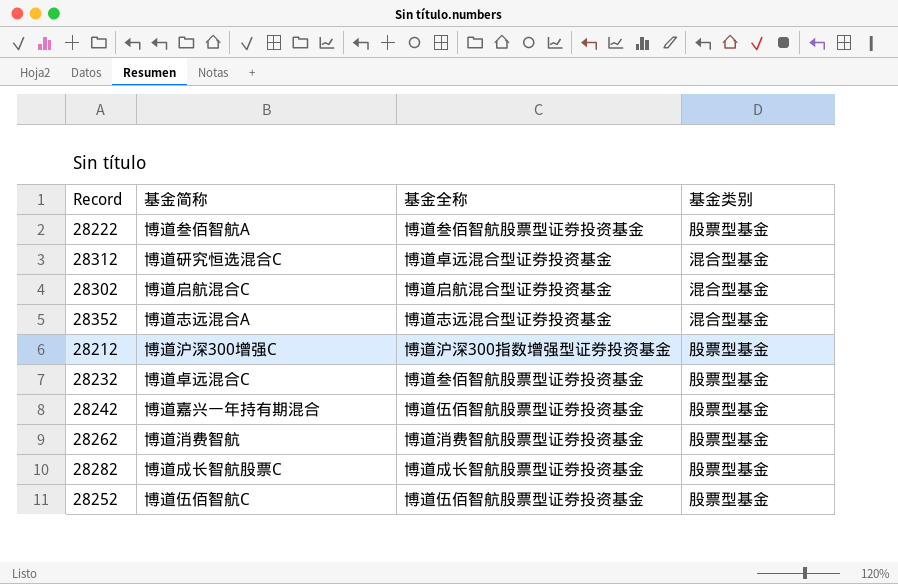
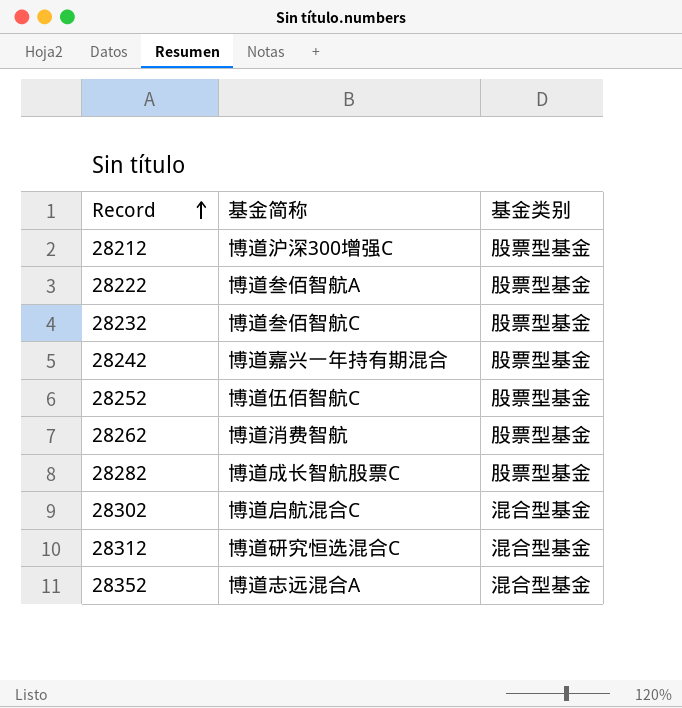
row order: none -> Record ascending
column 基金全称 | position: 3 -> none
28232 | 基金简称: 博道卓远混合C -> 博道叁佰智航C

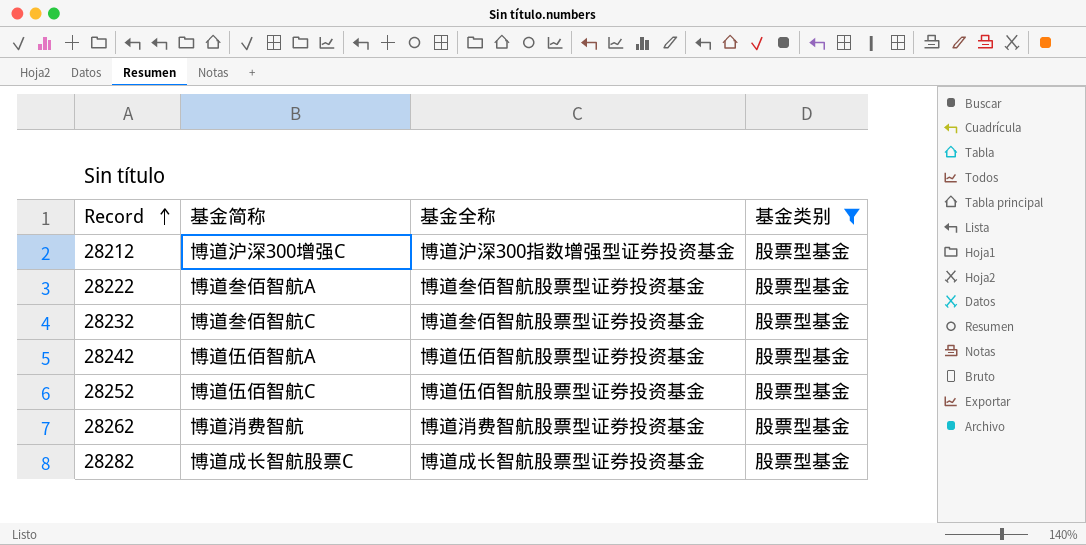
filter: none -> 基金类别 = 股票型基金
column 基金全称 | position: none -> 3
28242 | 基金简称: 博道嘉兴一年持有期混合 -> 博道伍佰智航A

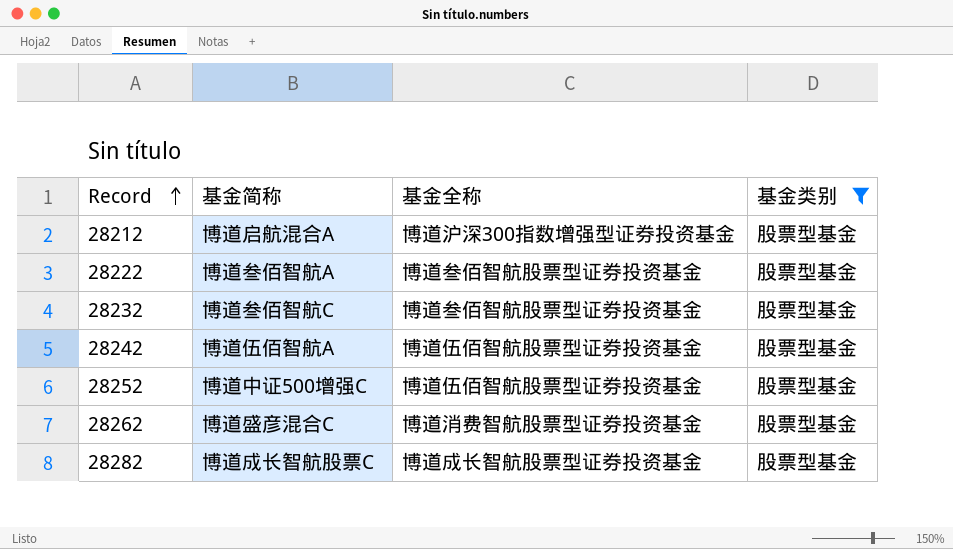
28212 | 基金简称: 博道沪深300增强C -> 博道启航混合A
28252 | 基金简称: 博道伍佰智航C -> 博道中证500增强C
28262 | 基金简称: 博道消费智航 -> 博道盛彦混合C

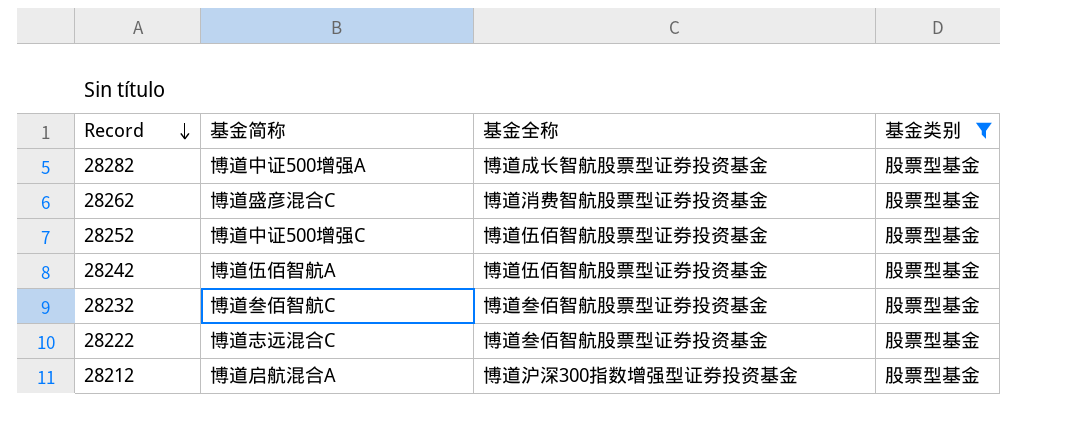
row order: Record ascending -> Record descending
28282 | 基金简称: 博道成长智航股票C -> 博道中证500增强A
28222 | 基金简称: 博道叁佰智航A -> 博道志远混合C

